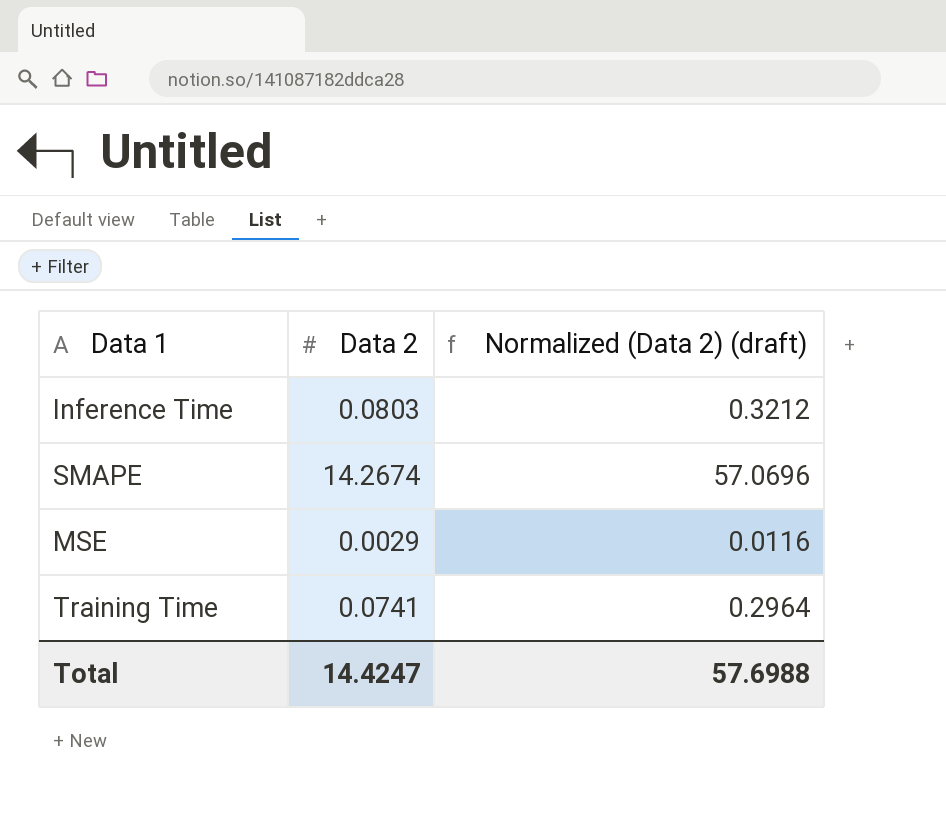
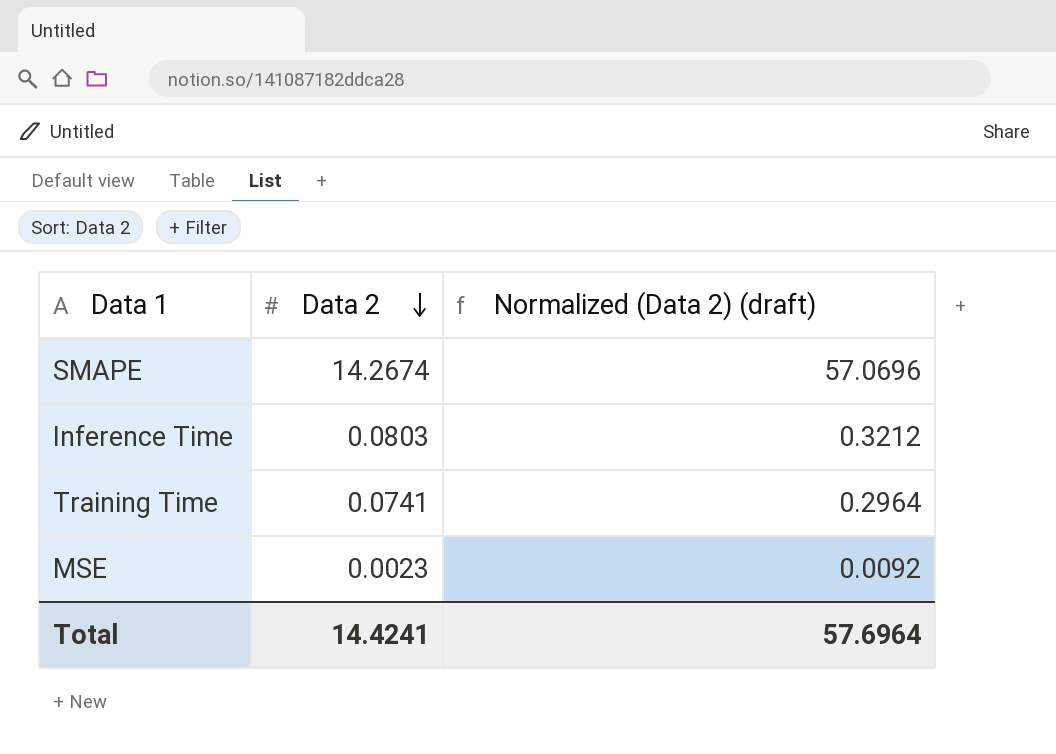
row order: none -> Data 2 descending
MSE | Data 2: 0.0029 -> 0.0023
MSE | Normalized (Data 2) (draft): 0.0116 -> 0.0092
Total | Data 2: 14.4247 -> 14.4241
Total | Normalized (Data 2) (draft): 57.6988 -> 57.6964

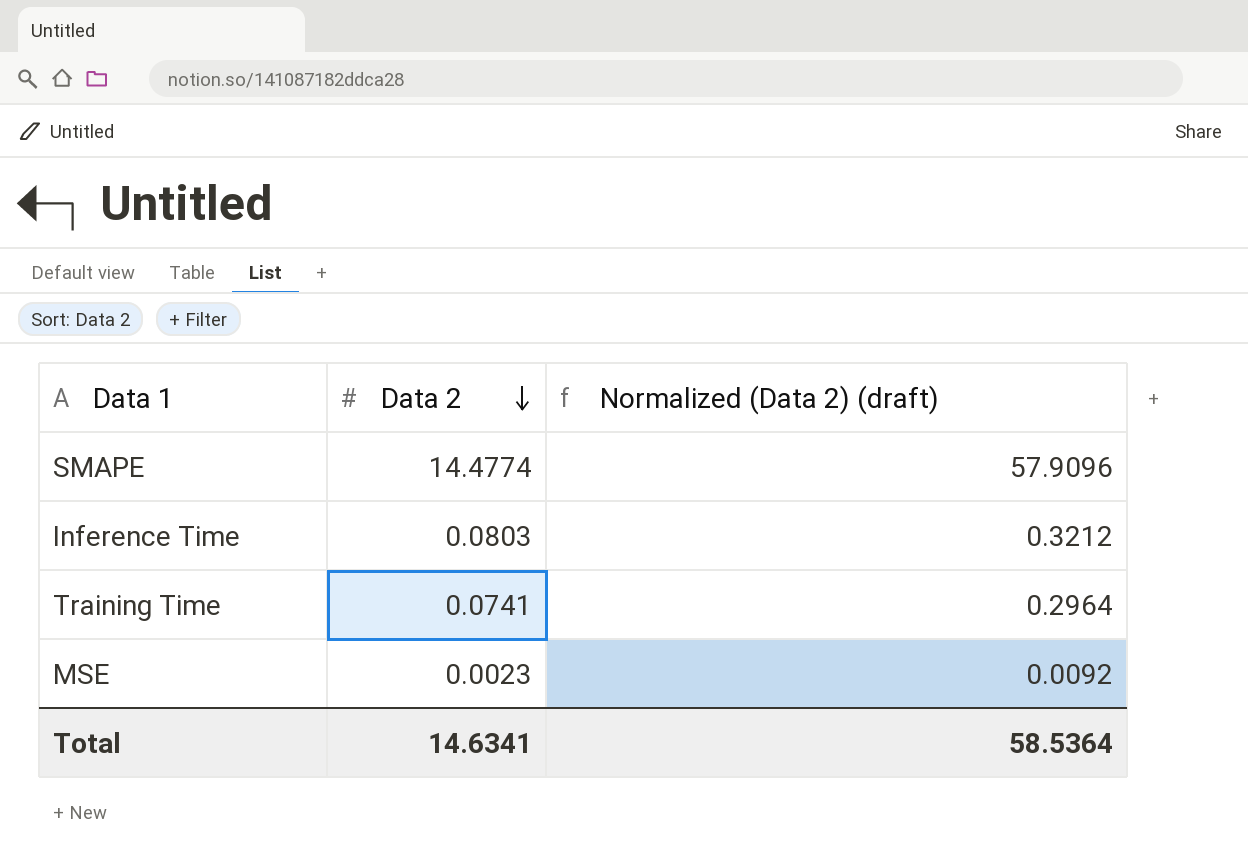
SMAPE | Data 2: 14.2674 -> 14.4774
SMAPE | Normalized (Data 2) (draft): 57.0696 -> 57.9096
Total | Data 2: 14.4241 -> 14.6341
Total | Normalized (Data 2) (draft): 57.6964 -> 58.5364

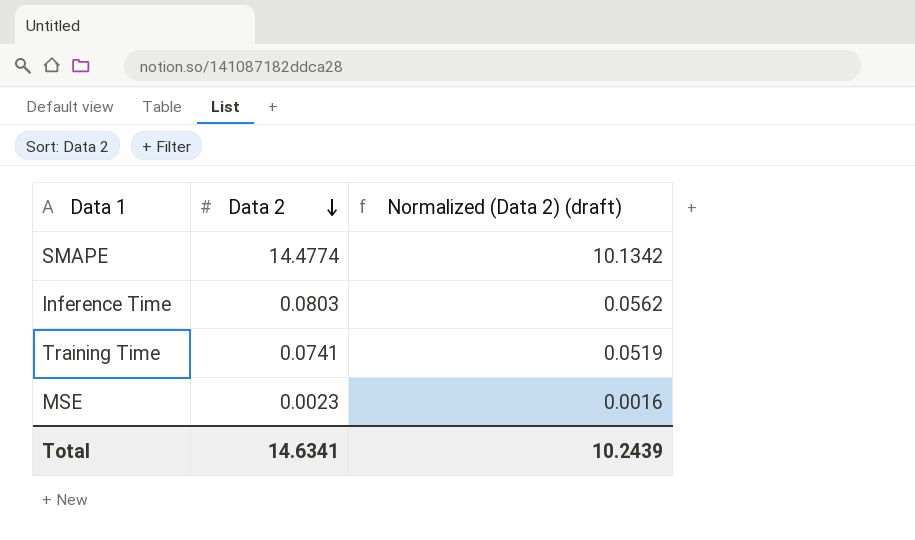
column Normalized (Data 2) (draft) | formula: [Data 2] * 4 -> [Data 2] * 0.7
Total | Normalized (Data 2) (draft): 58.5364 -> 10.2439

